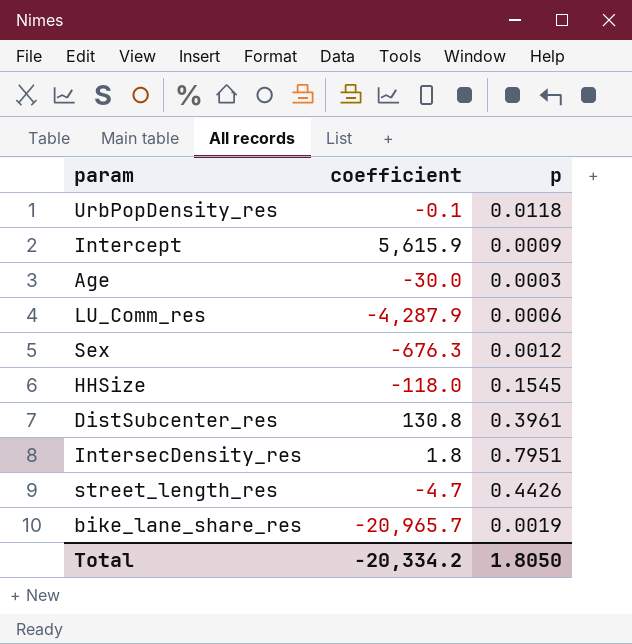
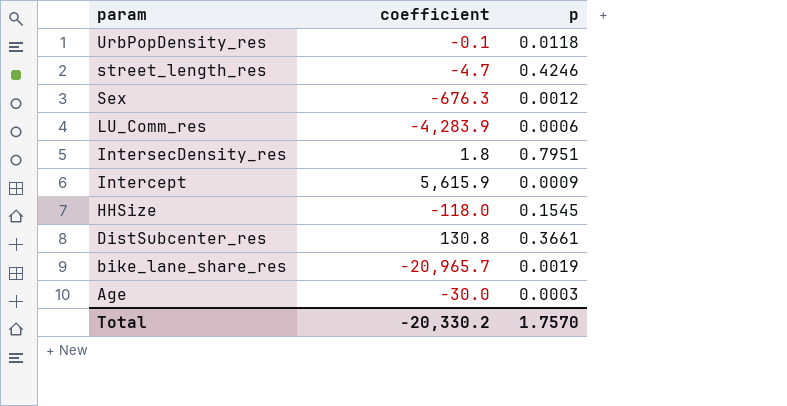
row order: none -> param descending
street_length_res | p: 0.4426 -> 0.4246
LU_Comm_res | coefficient: -4,287.9 -> -4,283.9
DistSubcenter_res | p: 0.3961 -> 0.3661
Total | coefficient: -20,334.2 -> -20,330.2
Total | p: 1.8050 -> 1.7570

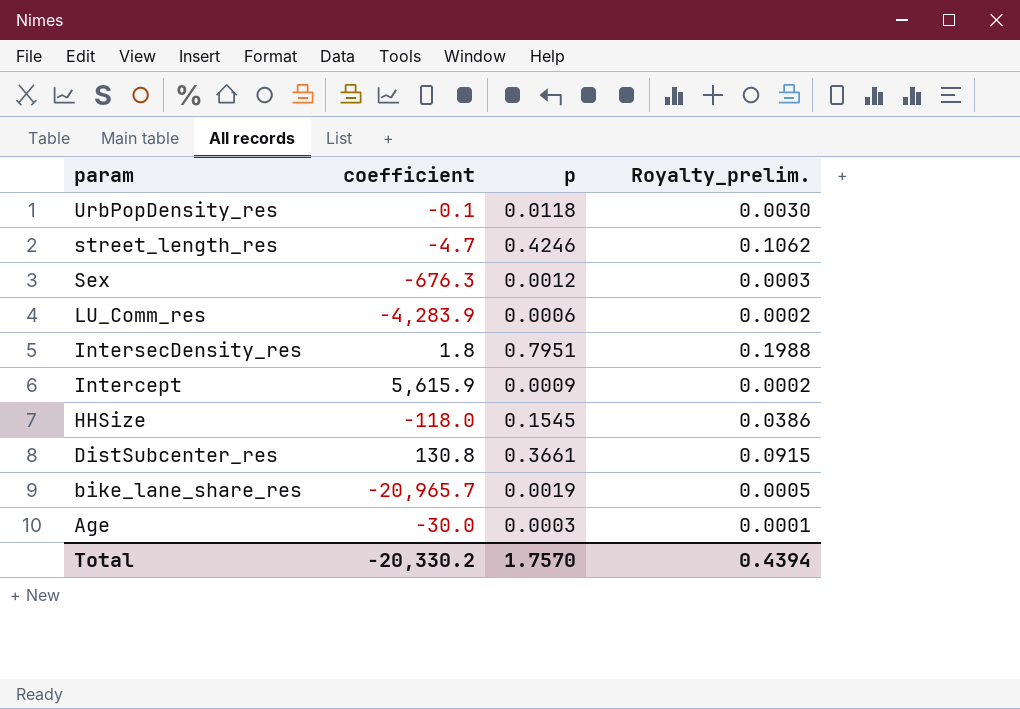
column Royalty_prelim. | formula: none -> [p] * 0.25

